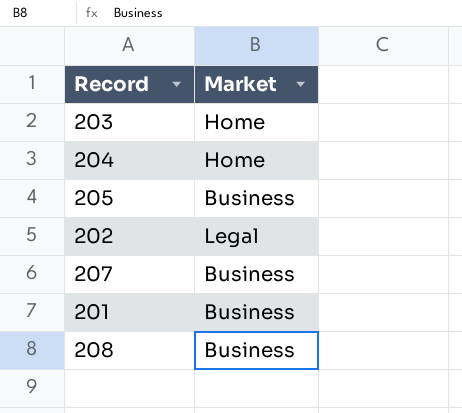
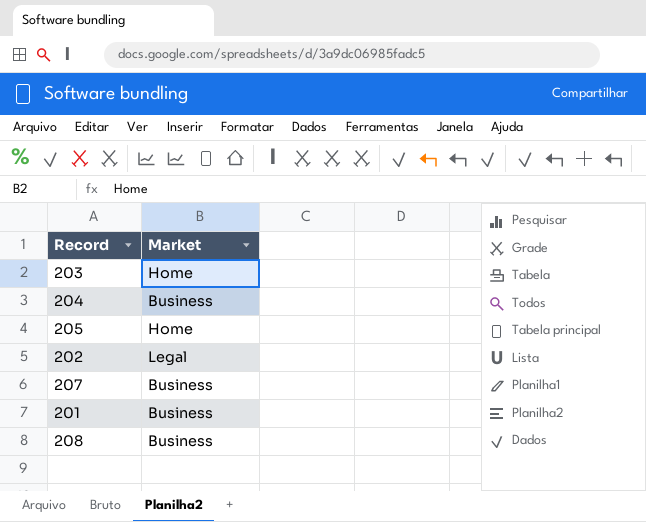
204 | Market: Home -> Business
205 | Market: Business -> Home

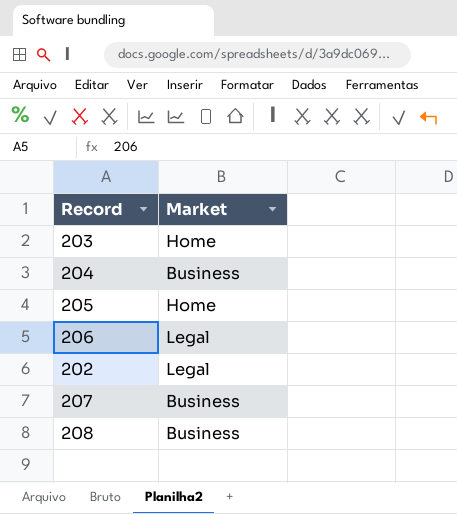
row 201: Business -> none
row 206: none -> Legal

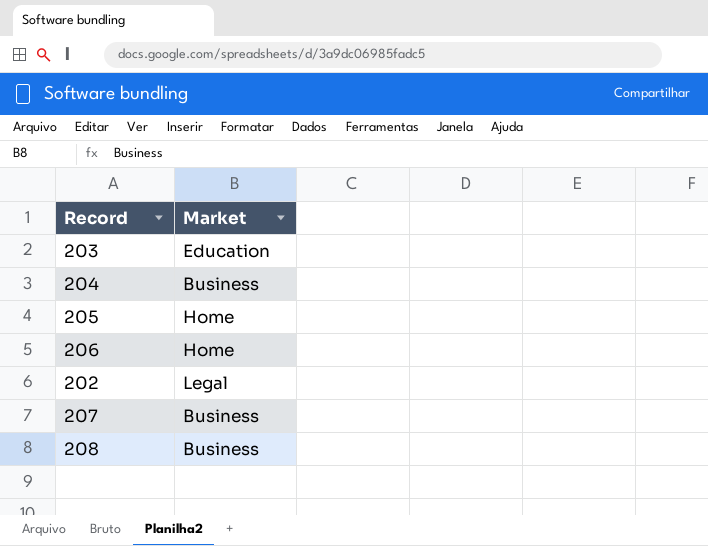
203 | Market: Home -> Education
206 | Market: Legal -> Home

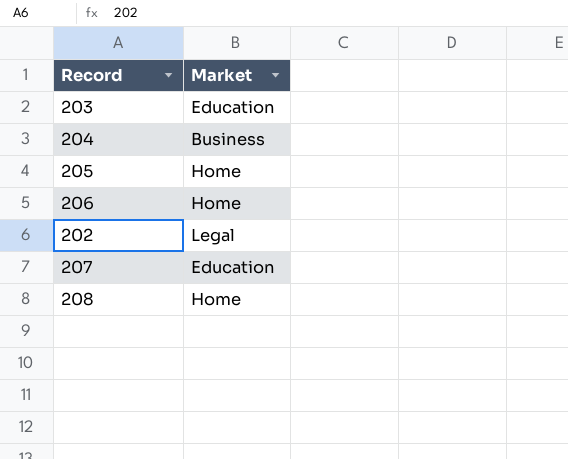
207 | Market: Business -> Education
208 | Market: Business -> Home

